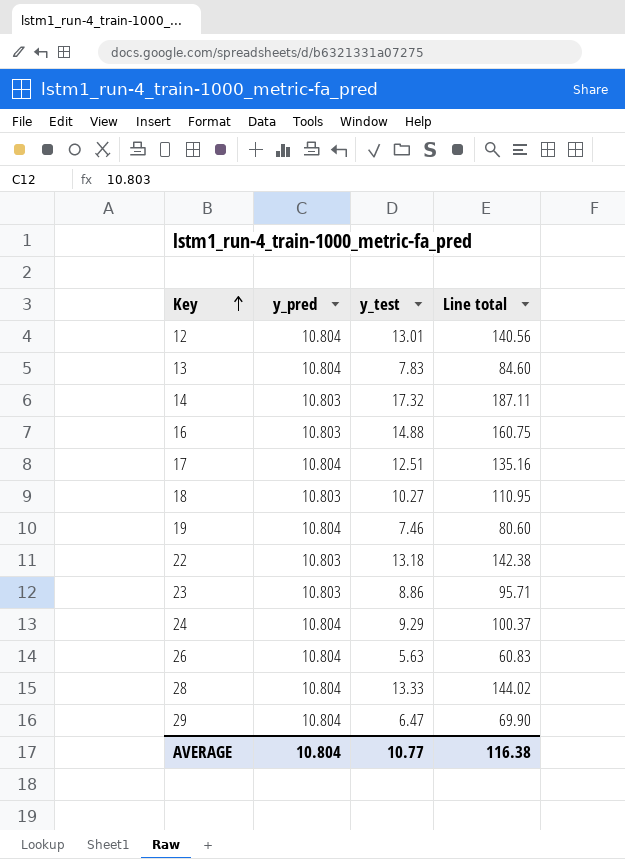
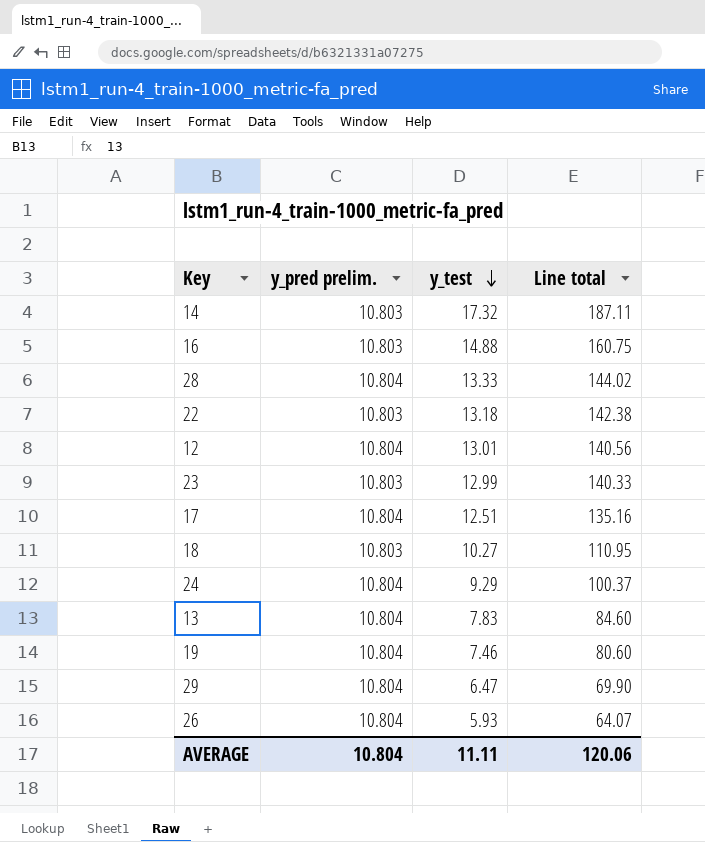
row order: Key ascending -> y_test descending
column name: y_pred -> y_pred prelim.
23 | y_test: 8.86 -> 12.99
23 | Line total: 95.71 -> 140.33
26 | y_test: 5.63 -> 5.93
26 | Line total: 60.83 -> 64.07
AVERAGE | y_test: 10.77 -> 11.11
AVERAGE | Line total: 116.38 -> 120.06

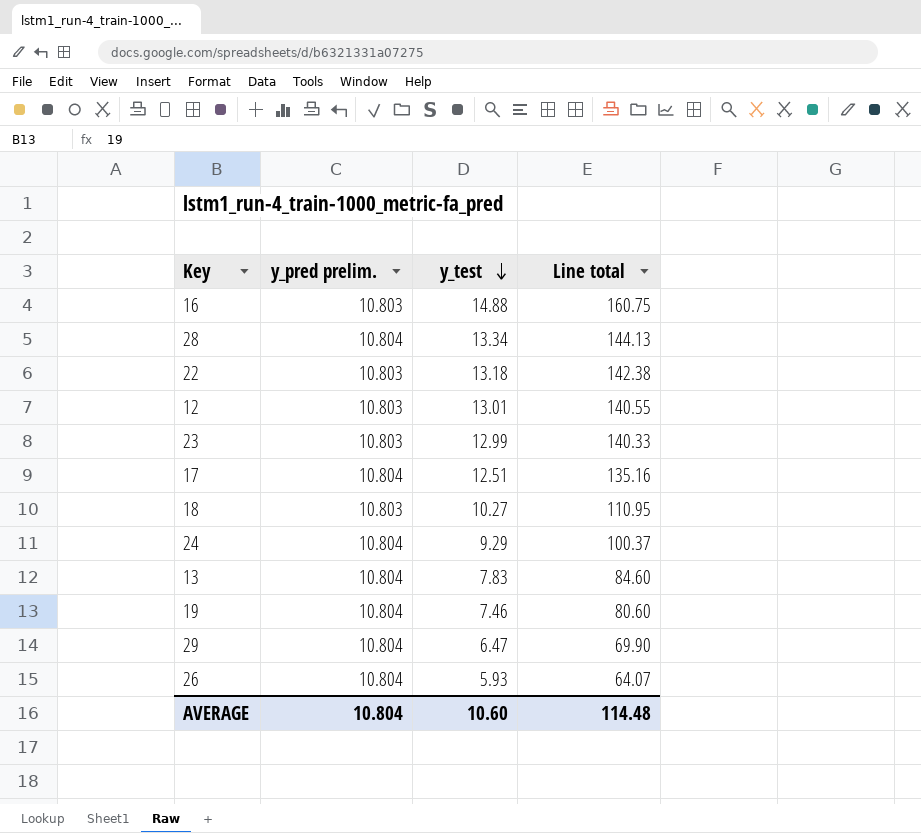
row 14: 10.803 | 17.32 | 187.11 -> none
28 | y_test: 13.33 -> 13.34
28 | Line total: 144.02 -> 144.13
12 | y_pred prelim.: 10.804 -> 10.803
12 | Line total: 140.56 -> 140.55
AVERAGE | y_test: 11.11 -> 10.60
AVERAGE | Line total: 120.06 -> 114.48

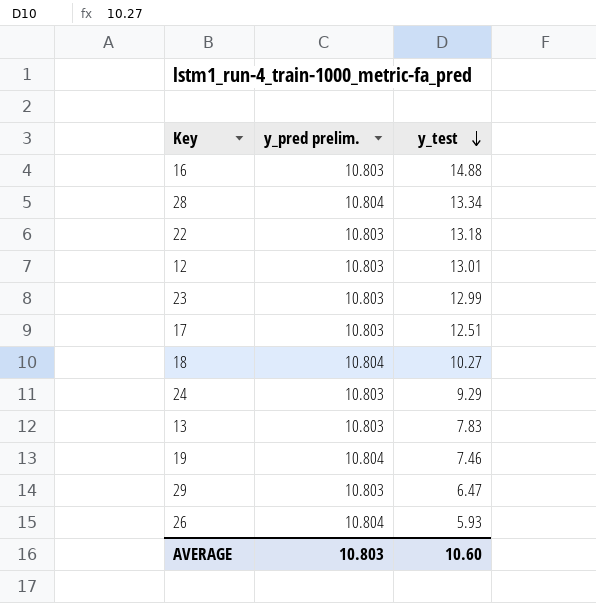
column Line total | formula: [y_pred prelim.] * [y_test] -> none
17 | y_pred prelim.: 10.804 -> 10.803
18 | y_pred prelim.: 10.803 -> 10.804
24 | y_pred prelim.: 10.804 -> 10.803
13 | y_pred prelim.: 10.804 -> 10.803
29 | y_pred prelim.: 10.804 -> 10.803
AVERAGE | y_pred prelim.: 10.804 -> 10.803

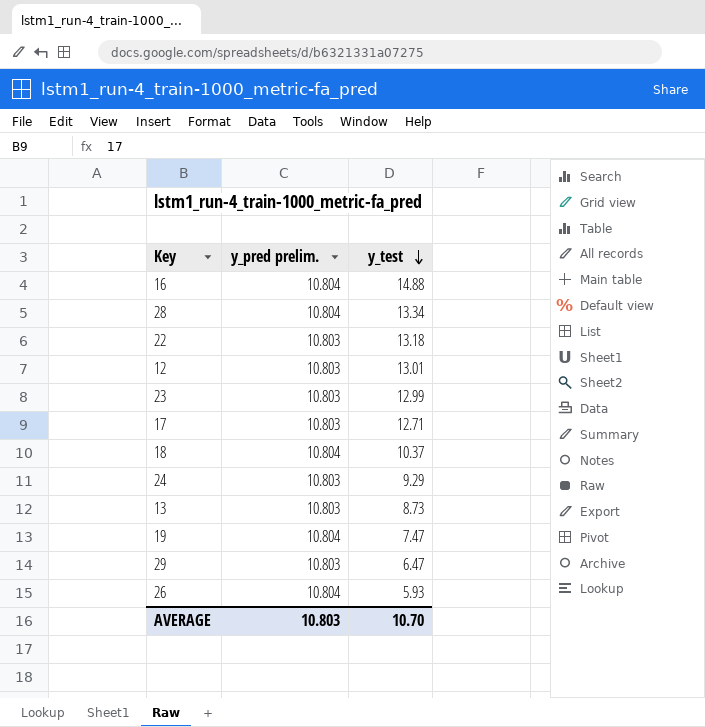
16 | y_pred prelim.: 10.803 -> 10.804
17 | y_test: 12.51 -> 12.71
18 | y_test: 10.27 -> 10.37
13 | y_test: 7.83 -> 8.73
19 | y_test: 7.46 -> 7.47
AVERAGE | y_test: 10.60 -> 10.70

